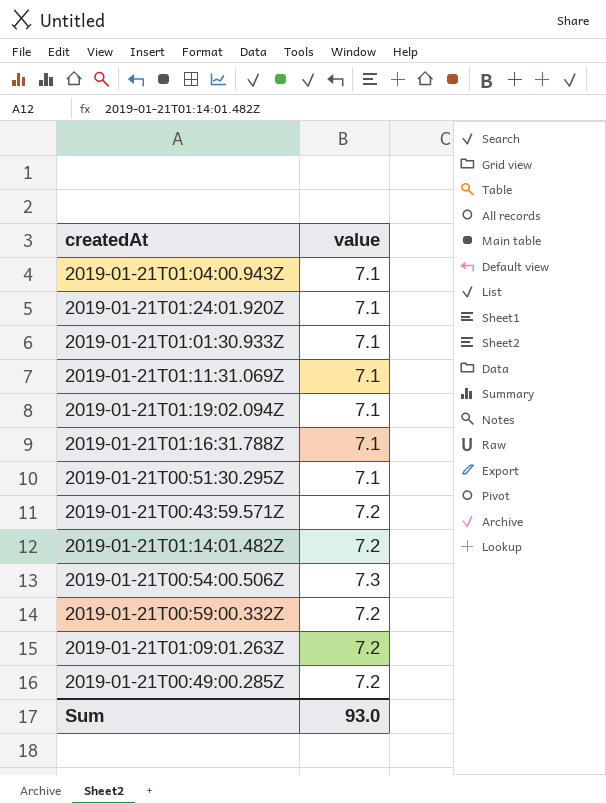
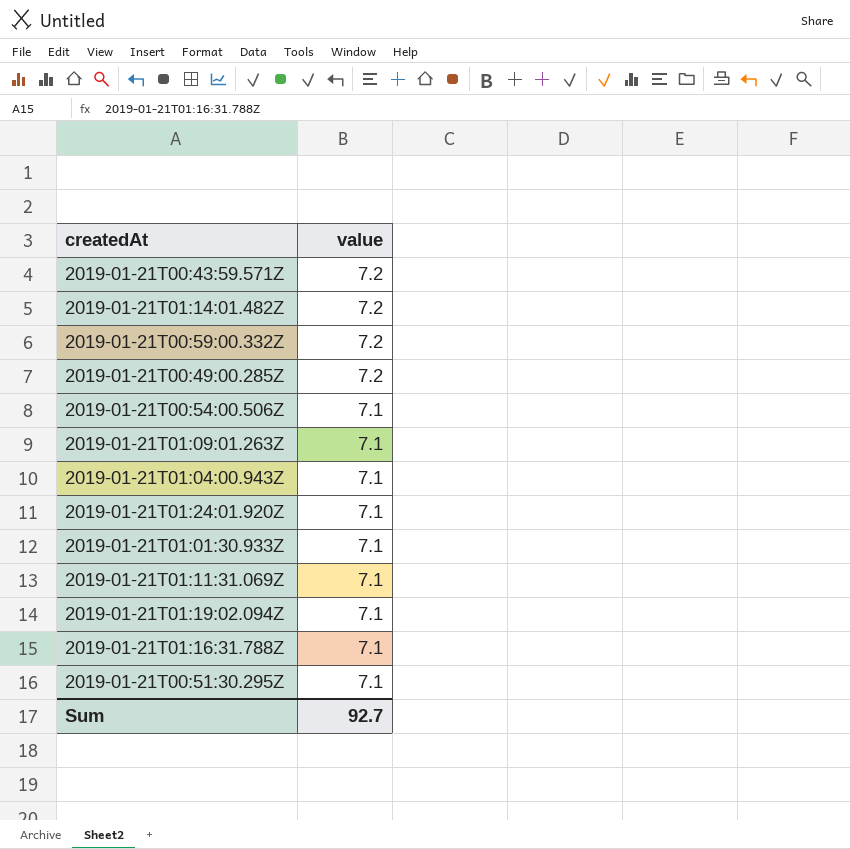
row order: none -> value descending
2019-01-21T00:54:00.506Z | value: 7.3 -> 7.1
2019-01-21T01:09:01.263Z | value: 7.2 -> 7.1
Sum | value: 93.0 -> 92.7

